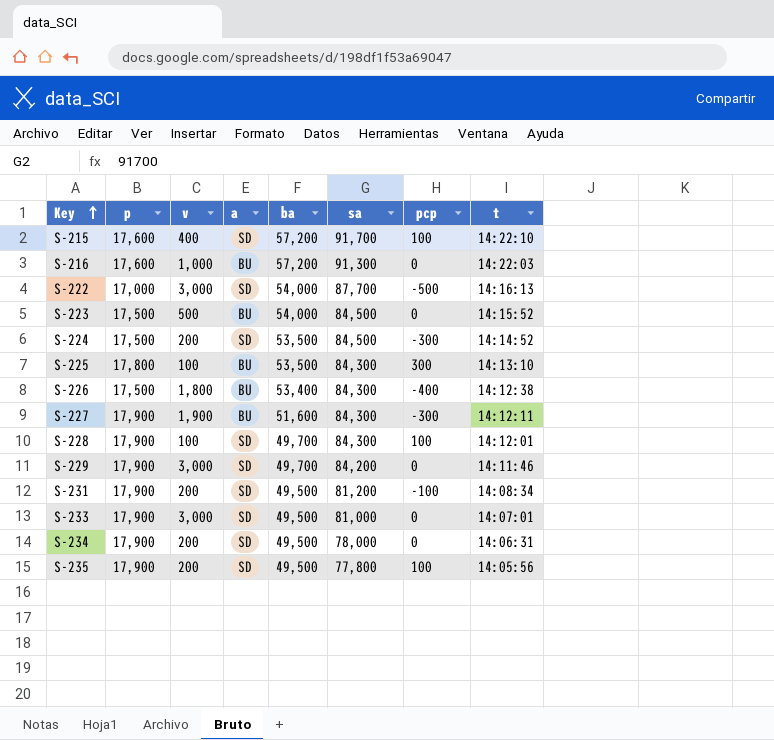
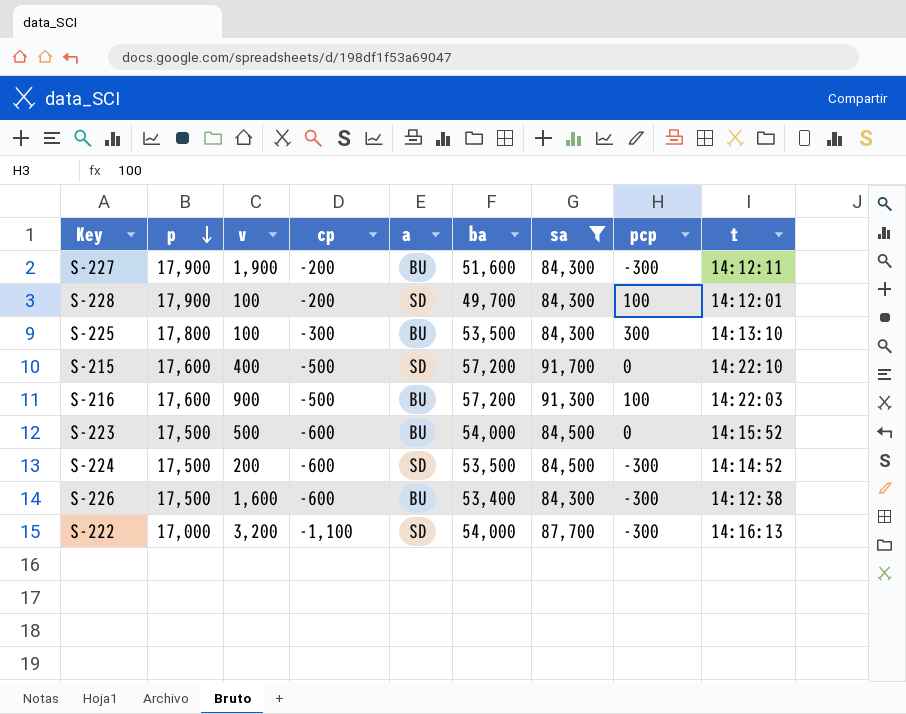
filter: none -> sa >= 84,300
row order: Key ascending -> p descending
column cp | position: none -> 4
S-215 | pcp: 100 -> 0
S-216 | v: 1,000 -> 900
S-216 | pcp: 0 -> 100
S-226 | v: 1,800 -> 1,600
S-226 | pcp: -400 -> -300
S-222 | v: 3,000 -> 3,200
S-222 | pcp: -500 -> -300

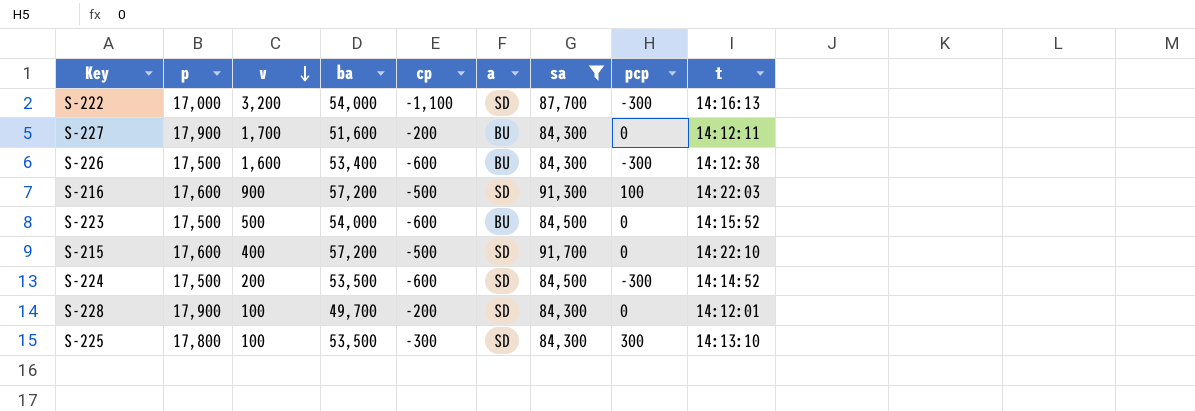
row order: p descending -> v descending
column ba | position: 6 -> 4
S-227 | v: 1,900 -> 1,700
S-227 | pcp: -300 -> 0
S-216 | a: BU -> SD
S-228 | pcp: 100 -> 0
S-225 | a: BU -> SD

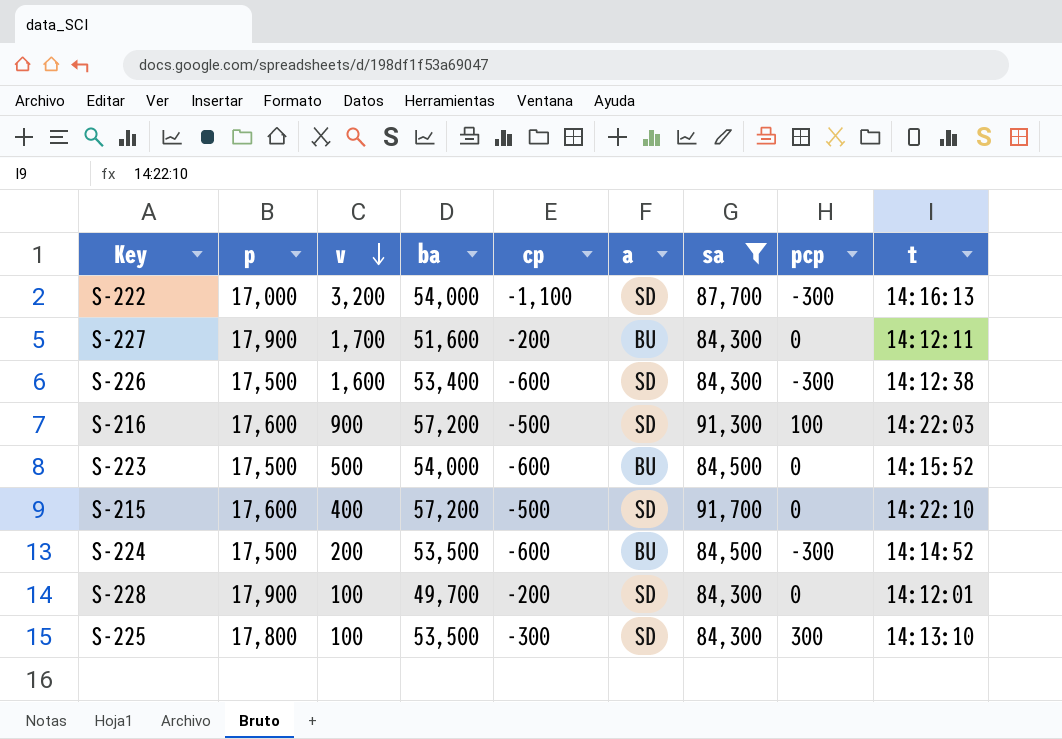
S-226 | a: BU -> SD
S-224 | a: SD -> BU

